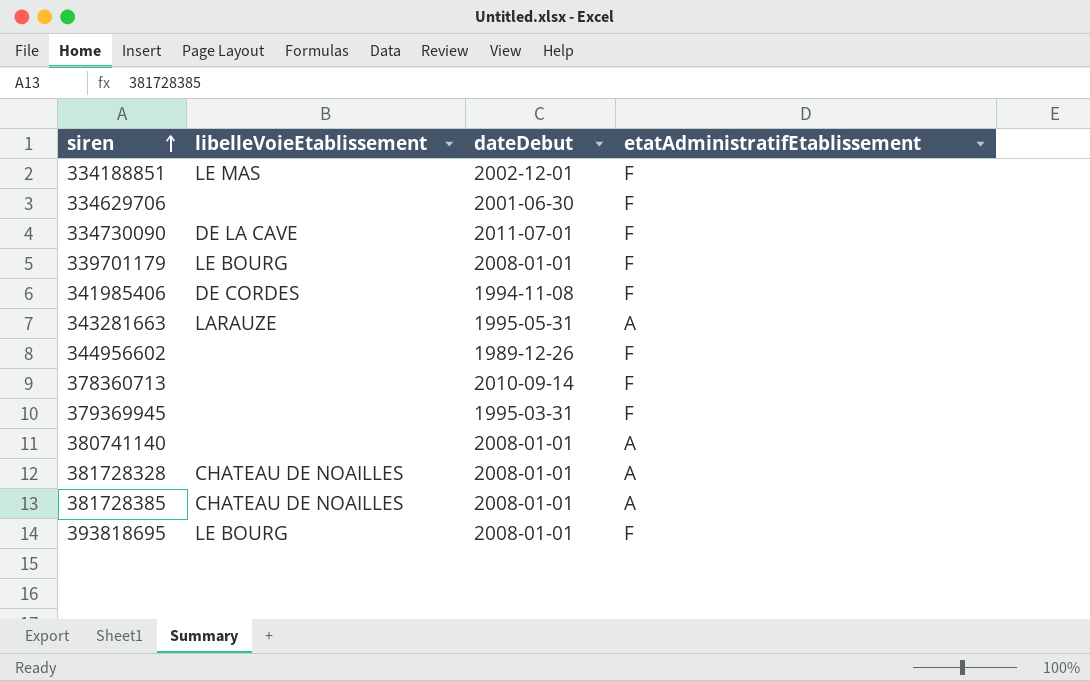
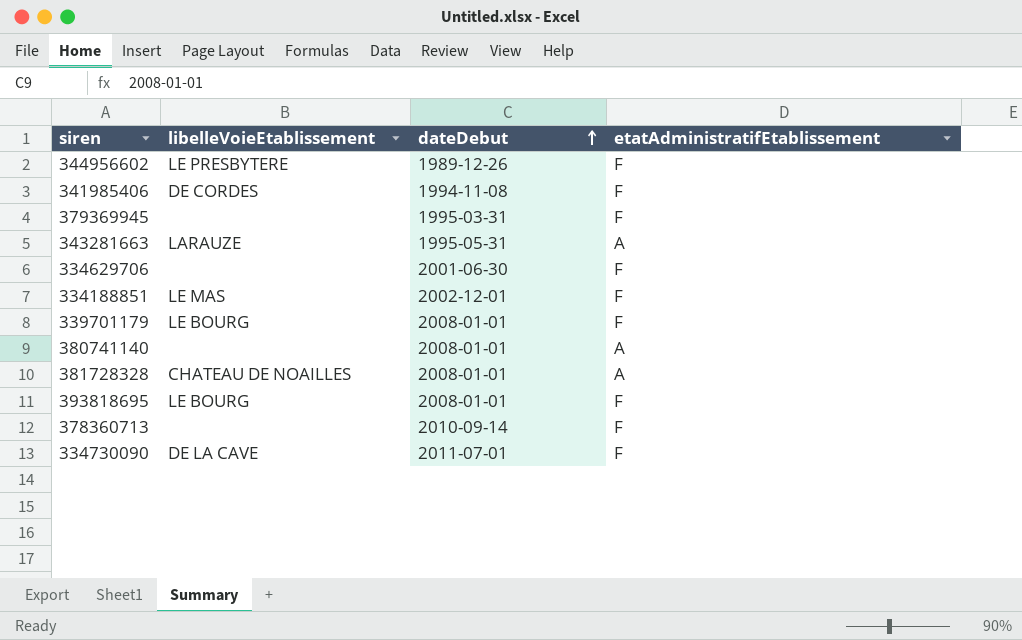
row order: siren ascending -> dateDebut ascending
row 381728385: CHATEAU DE NOAILLES | 2008-01-01 | A -> none
344956602 | libelleVoieEtablissement: none -> LE PRESBYTERE

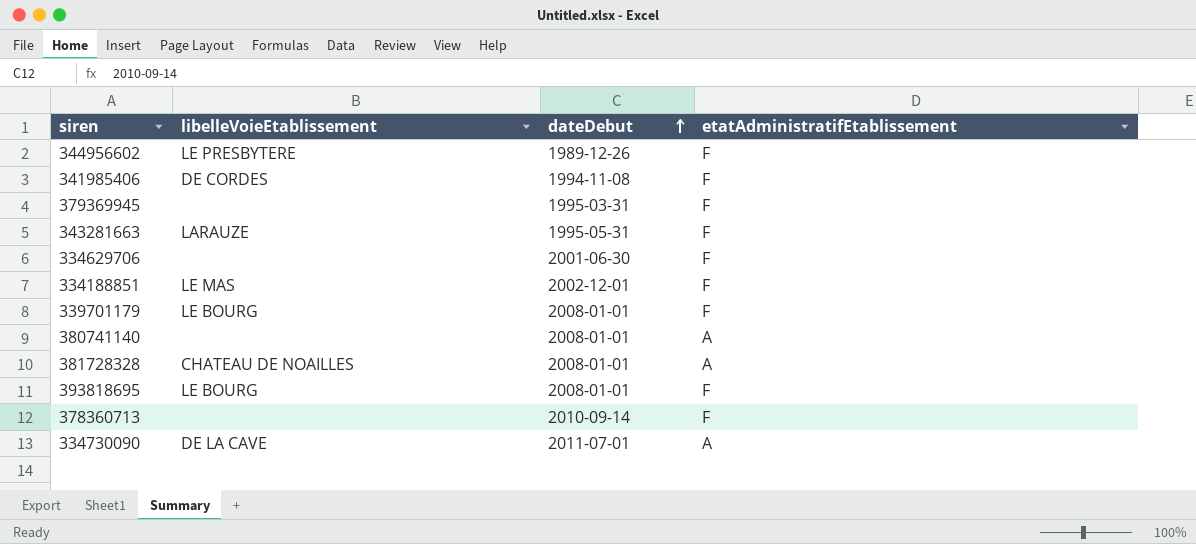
343281663 | etatAdministratifEtablissement: A -> F
334730090 | etatAdministratifEtablissement: F -> A

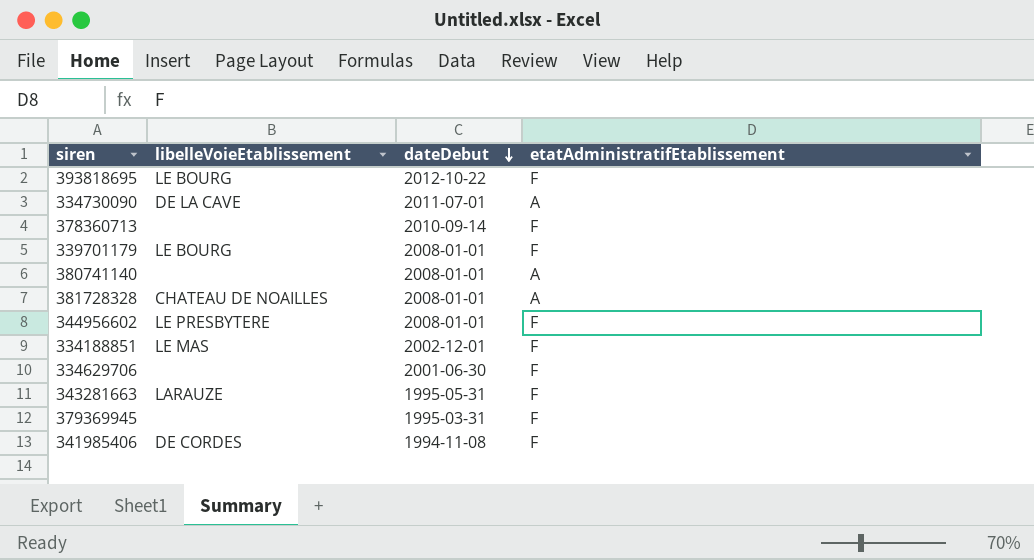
row order: dateDebut ascending -> dateDebut descending
393818695 | dateDebut: 2008-01-01 -> 2012-10-22
344956602 | dateDebut: 1989-12-26 -> 2008-01-01

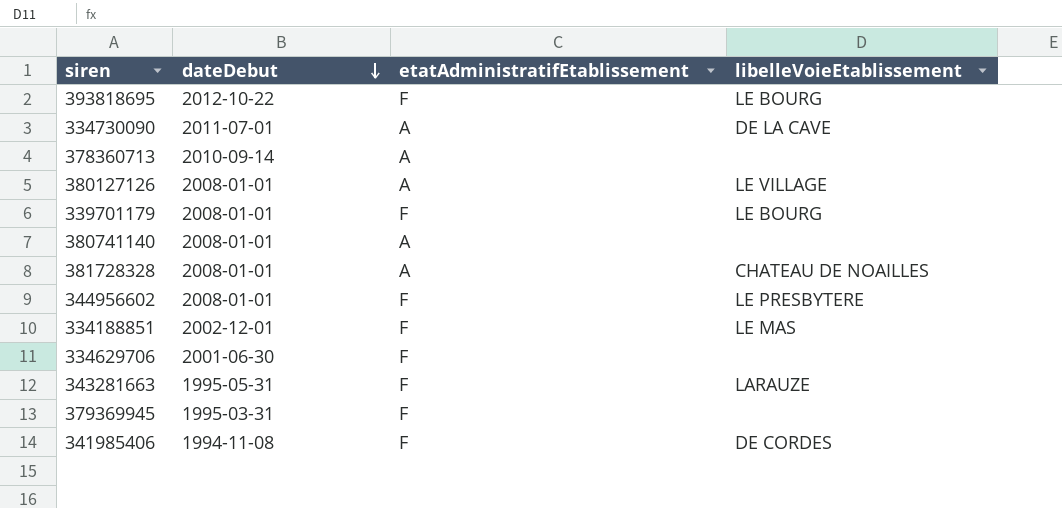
column libelleVoieEtablissement | position: 2 -> 4
378360713 | etatAdministratifEtablissement: F -> A
row 380127126: none -> 2008-01-01 | A | LE VILLAGE

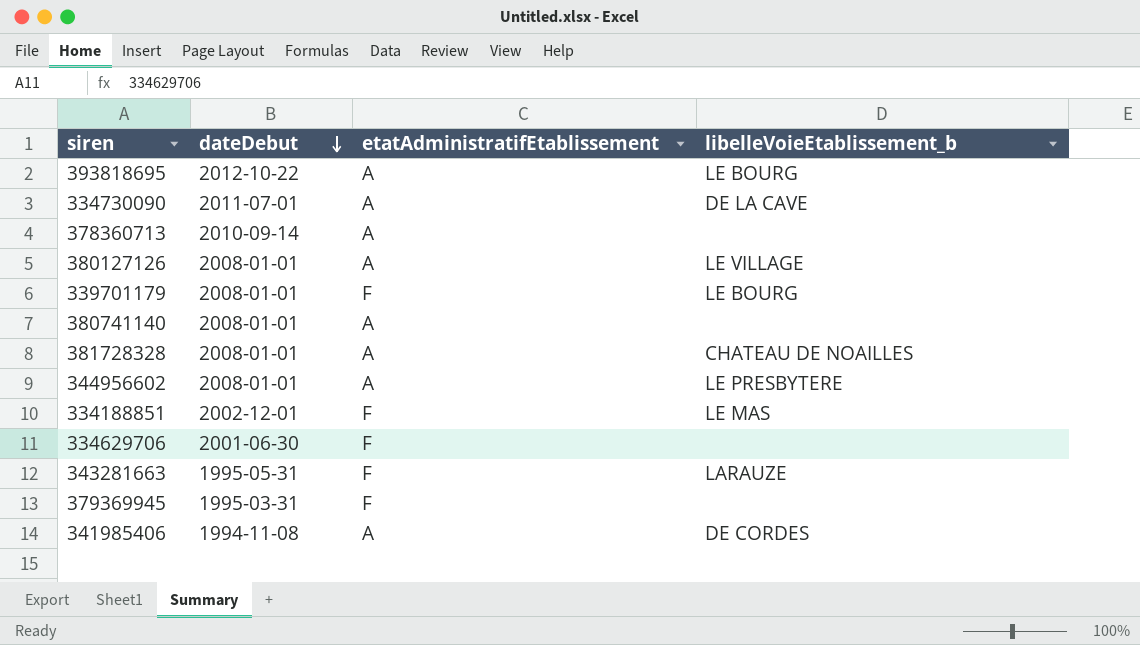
column name: libelleVoieEtablissement -> libelleVoieEtablissement_b
393818695 | etatAdministratifEtablissement: F -> A
344956602 | etatAdministratifEtablissement: F -> A
341985406 | etatAdministratifEtablissement: F -> A

